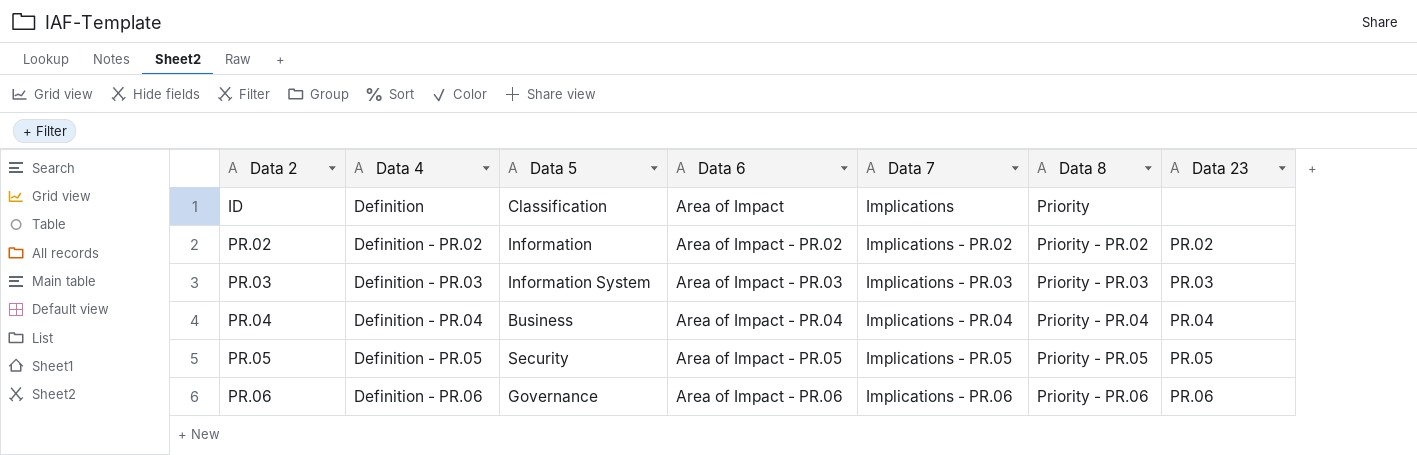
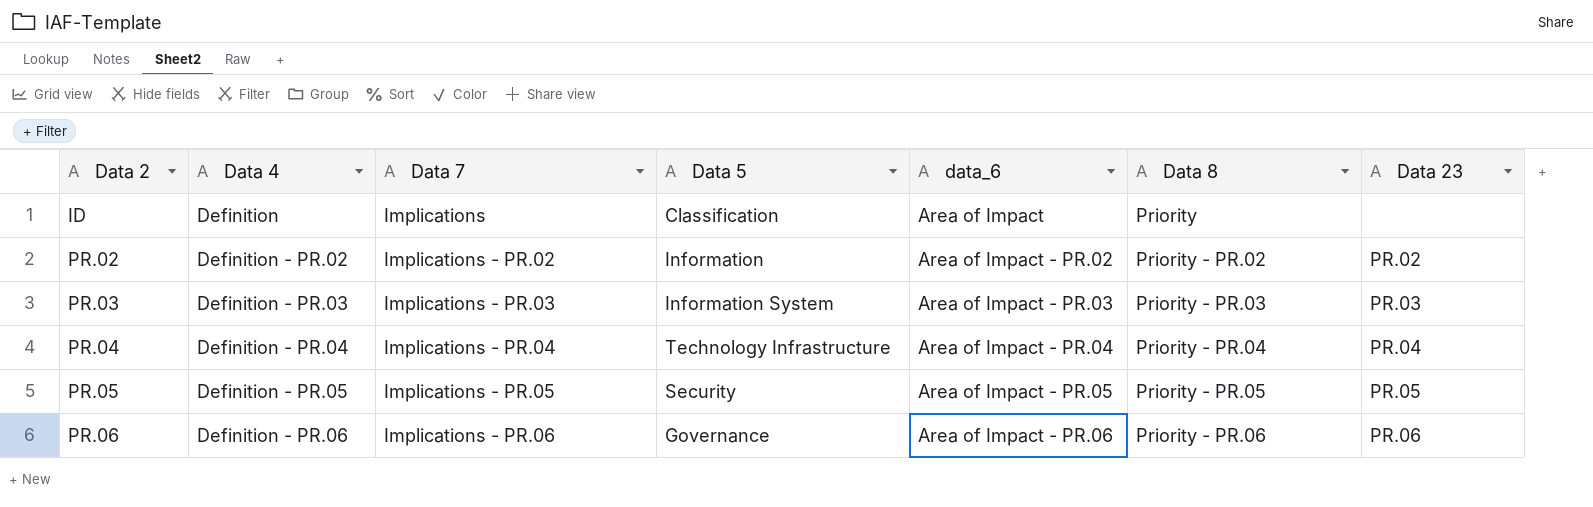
column Data 7 | position: 5 -> 3
column name: Data 6 -> data_6
PR.04 | Data 5: Business -> Technology Infrastructure

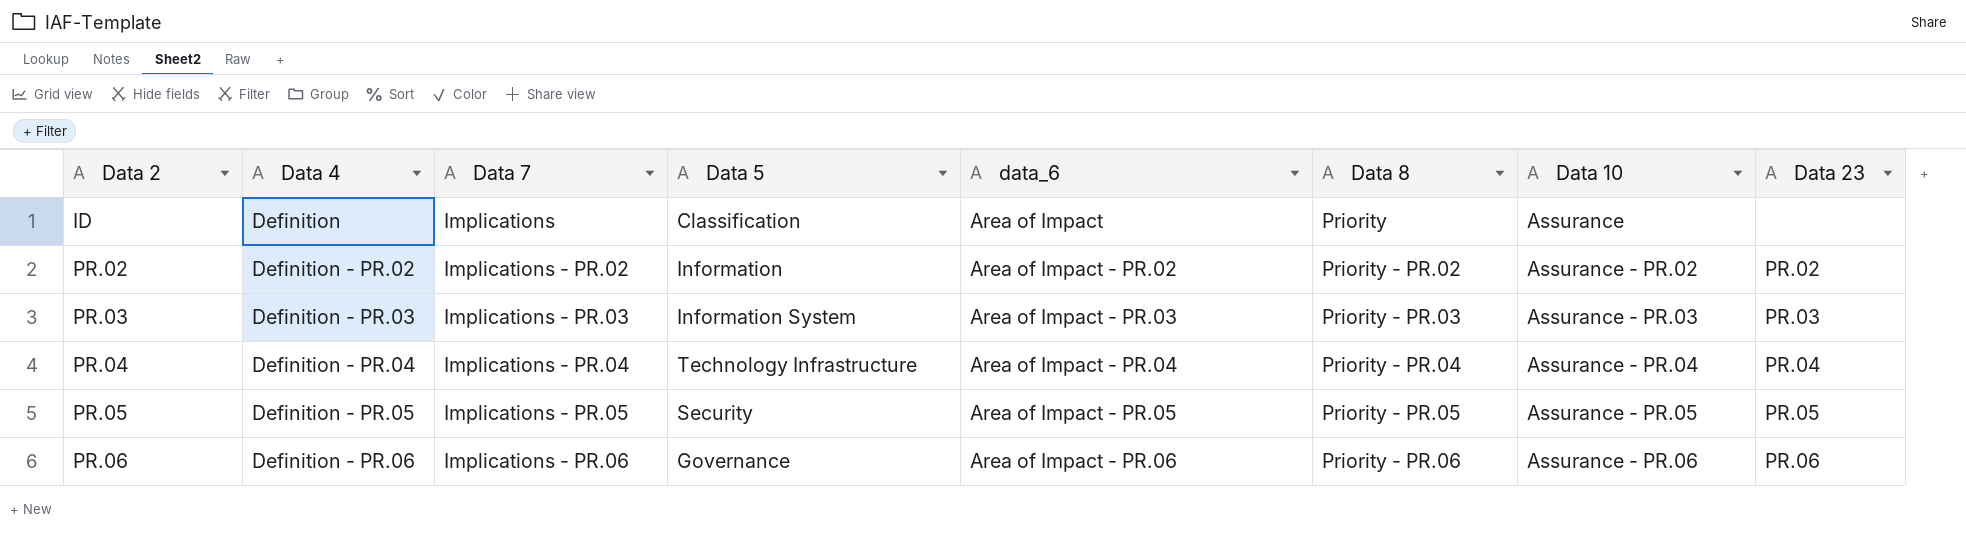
column Data 10 | position: none -> 7

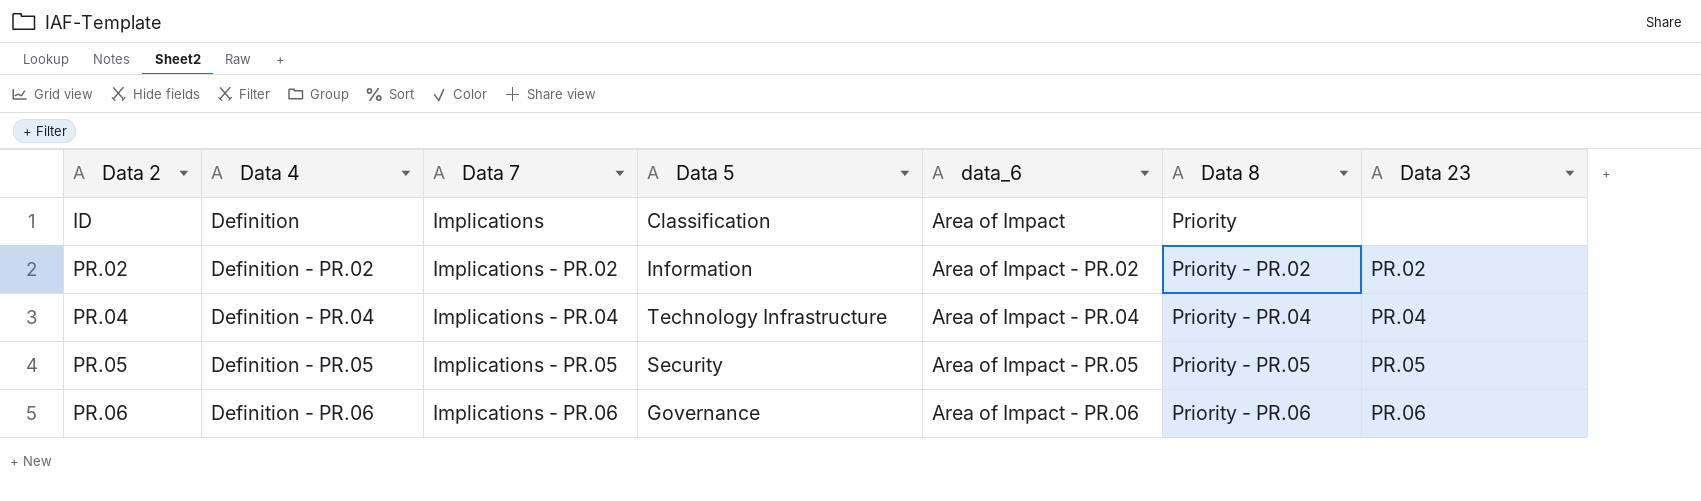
column Data 10 | position: 7 -> none
row PR.03: Definition - PR.03 | Implications - PR.03 | Information System | Area of Impact - PR.03 | Priority - PR.03 | Assurance - PR.03 | PR.03 -> none

